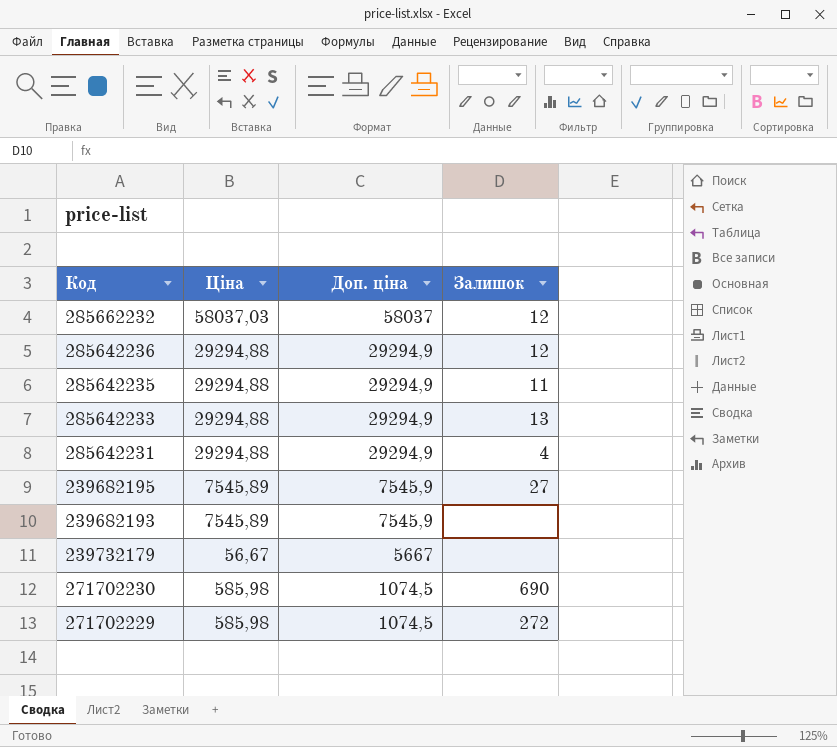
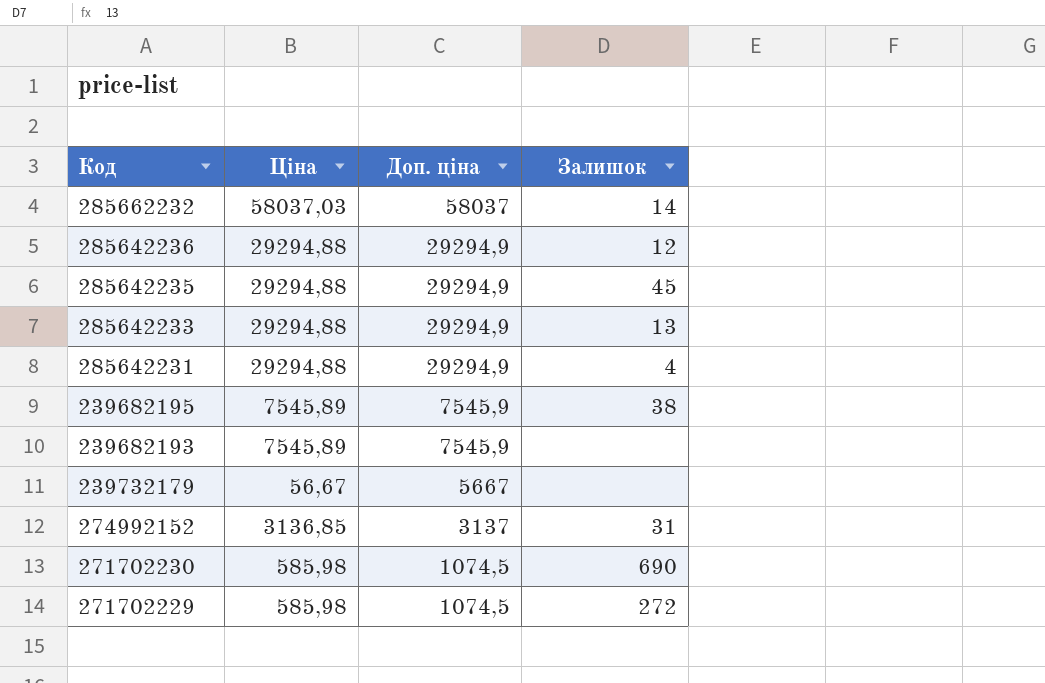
285662232 | Залишок: 12 -> 14
285642235 | Залишок: 11 -> 45
239682195 | Залишок: 27 -> 38
row 274992152: none -> 3136,85 | 3137 | 31

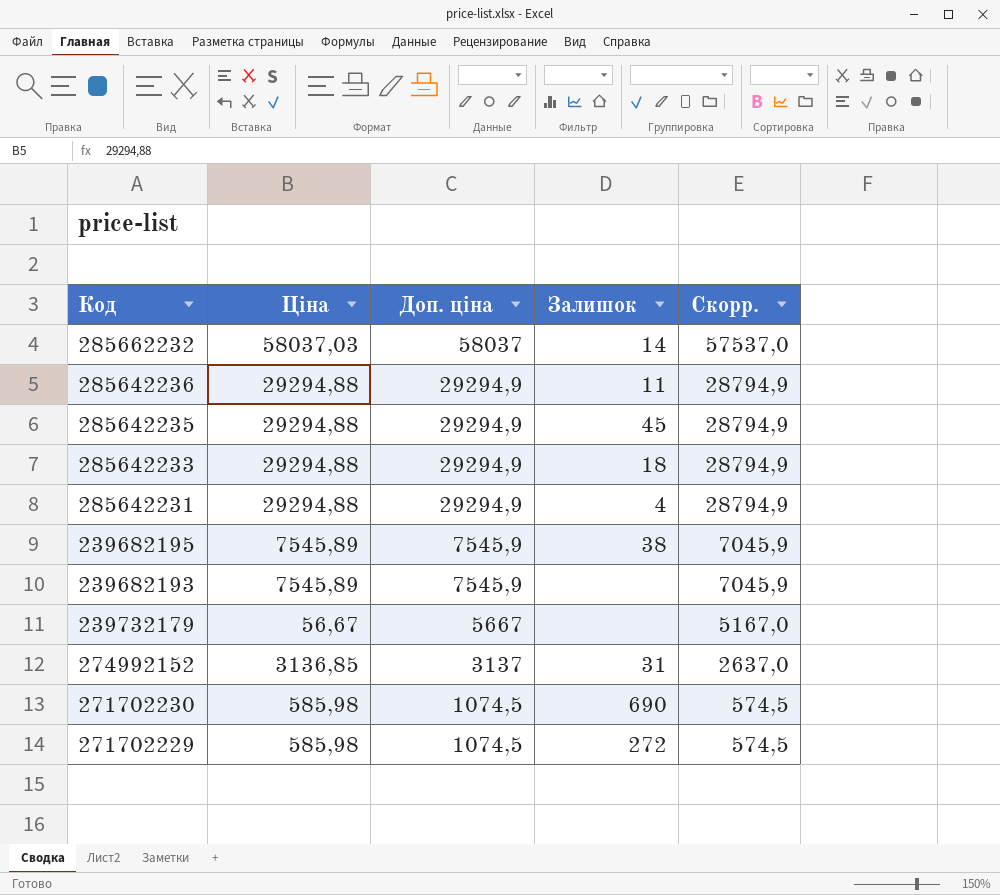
column Скорр. | formula: none -> [Доп. ціна] - 500
285642236 | Залишок: 12 -> 11
285642233 | Залишок: 13 -> 18

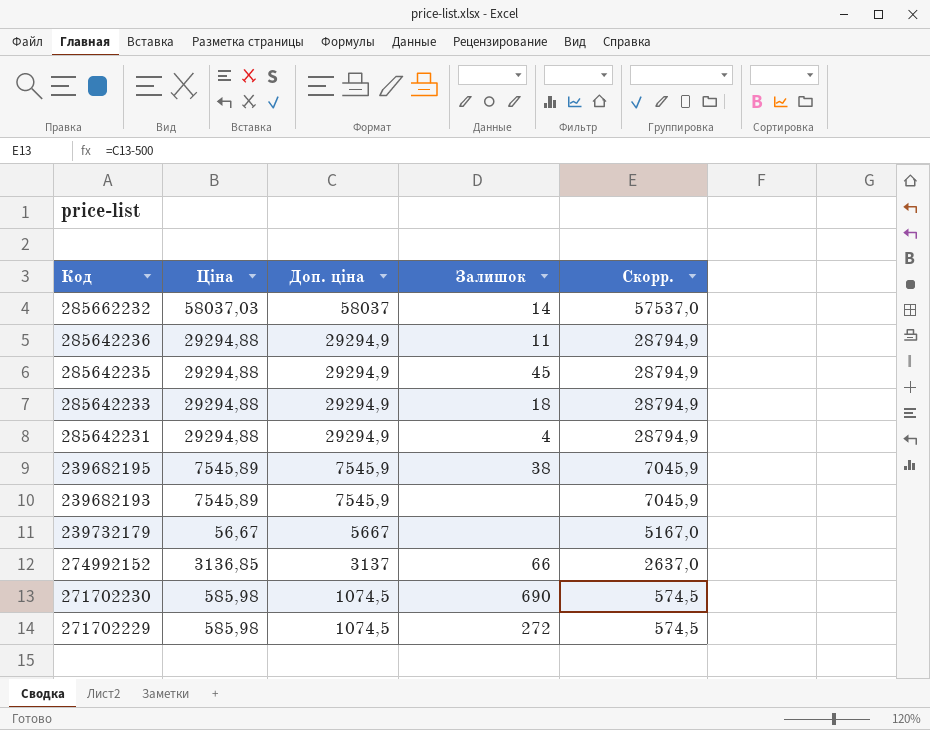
274992152 | Залишок: 31 -> 66

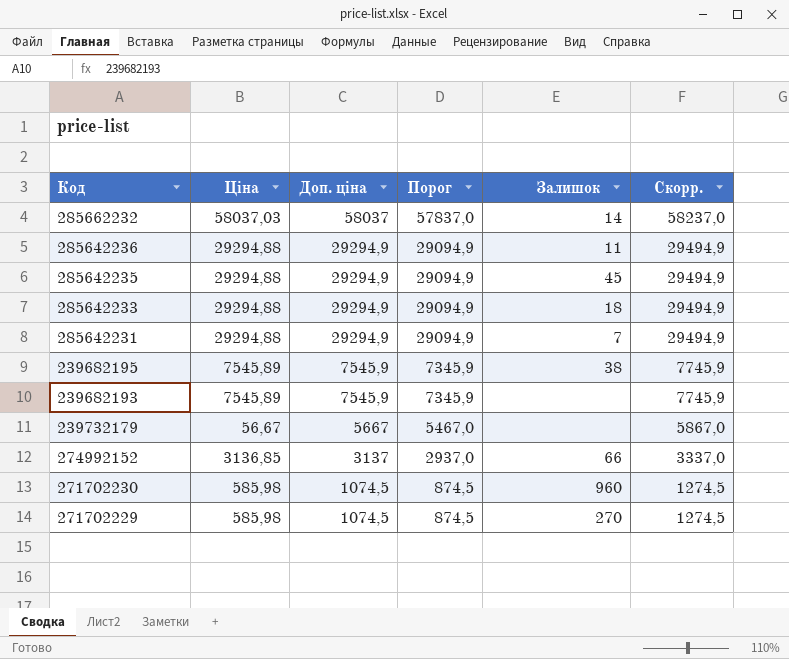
column Порог | formula: none -> [Доп. ціна] - 200
column Скорр. | formula: [Доп. ціна] - 500 -> [Доп. ціна] + 200
285642231 | Залишок: 4 -> 7
271702230 | Залишок: 690 -> 960
271702229 | Залишок: 272 -> 270

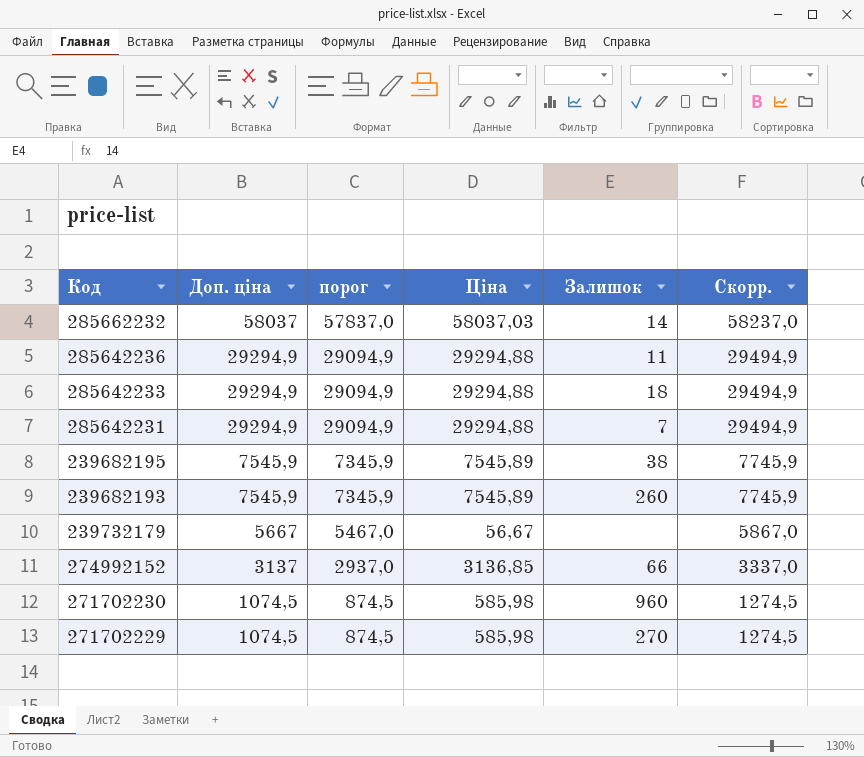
column name: Порог -> порог
column Ціна | position: 2 -> 4
row 285642235: 29294,88 | 29294,9 | 29094,9 | 45 | 29494,9 -> none
239682193 | Залишок: none -> 260

